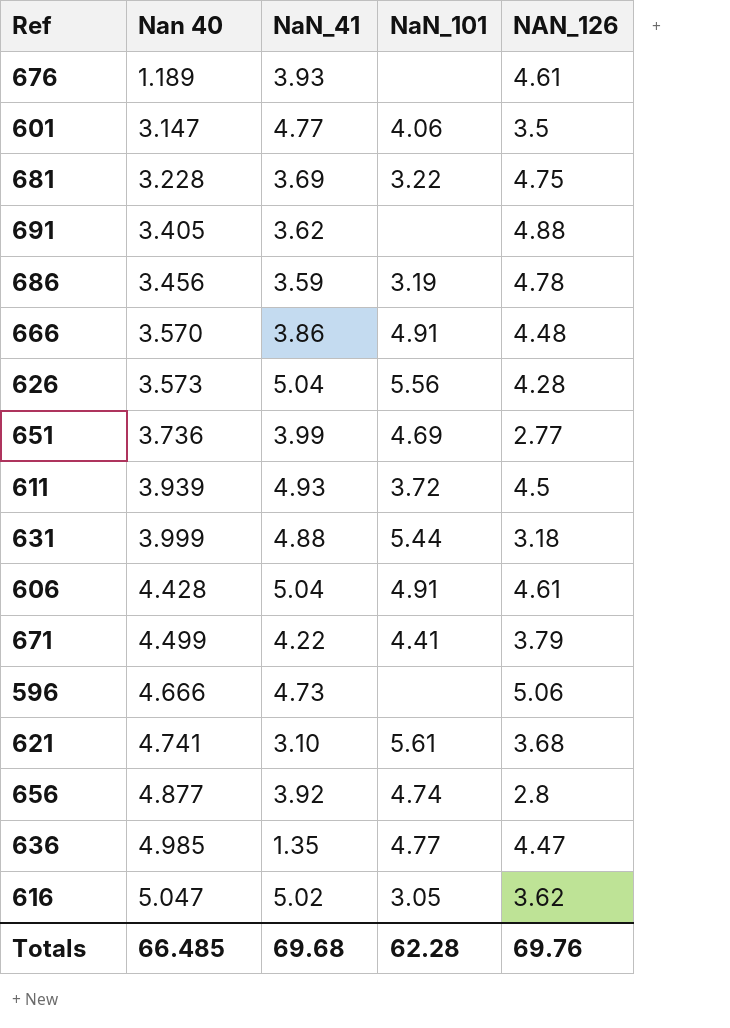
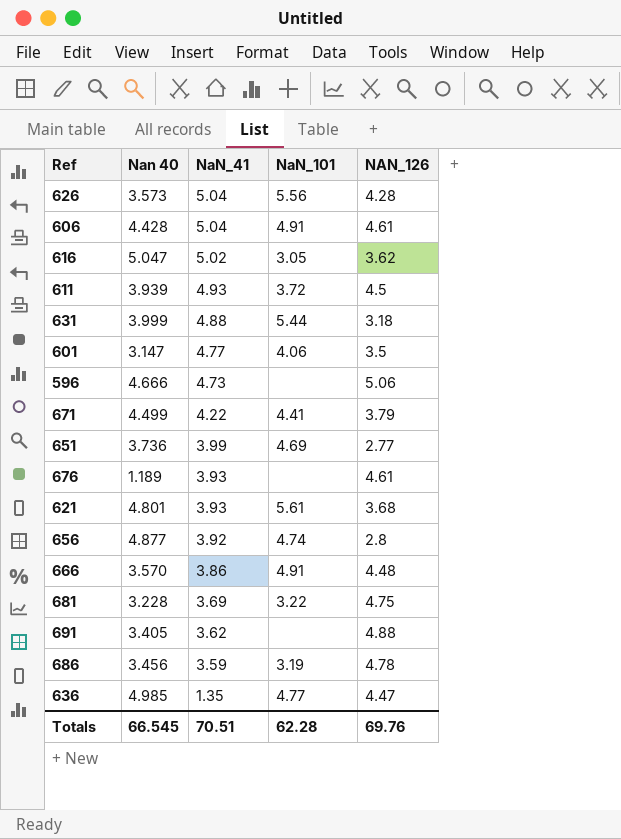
row order: Nan 40 ascending -> NaN_41 descending
621 | Nan 40: 4.741 -> 4.801
621 | NaN_41: 3.10 -> 3.93
Totals | Nan 40: 66.485 -> 66.545
Totals | NaN_41: 69.68 -> 70.51

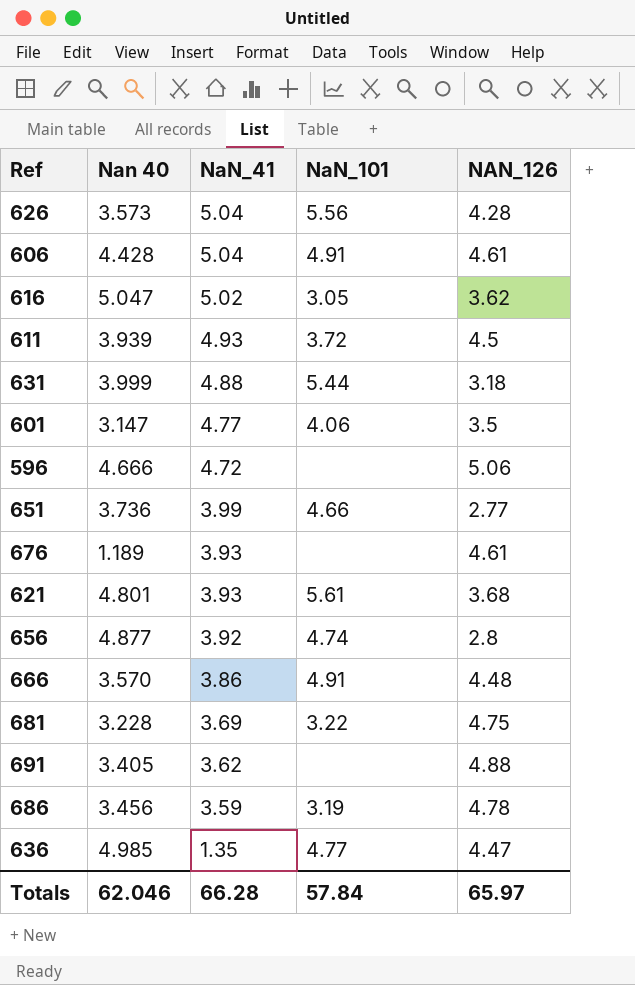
row 671: 4.499 | 4.22 | 4.41 | 3.79 -> none
596 | NaN_41: 4.73 -> 4.72
651 | NaN_101: 4.69 -> 4.66
Totals | Nan 40: 66.545 -> 62.046
Totals | NaN_41: 70.51 -> 66.28
Totals | NaN_101: 62.28 -> 57.84
Totals | NAN_126: 69.76 -> 65.97

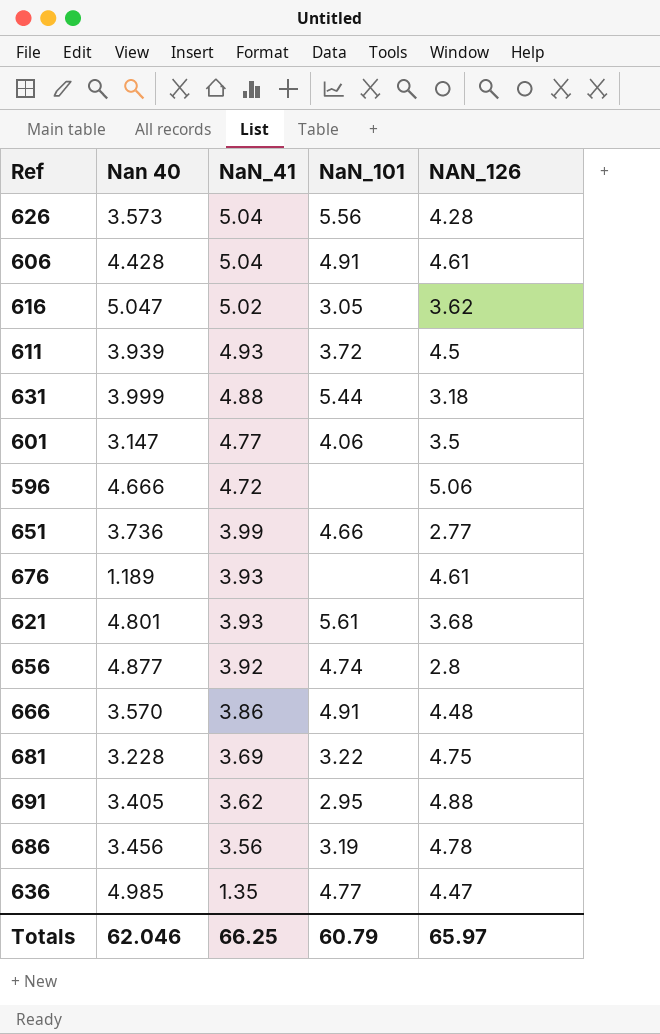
691 | NaN_101: none -> 2.95
686 | NaN_41: 3.59 -> 3.56
Totals | NaN_41: 66.28 -> 66.25
Totals | NaN_101: 57.84 -> 60.79

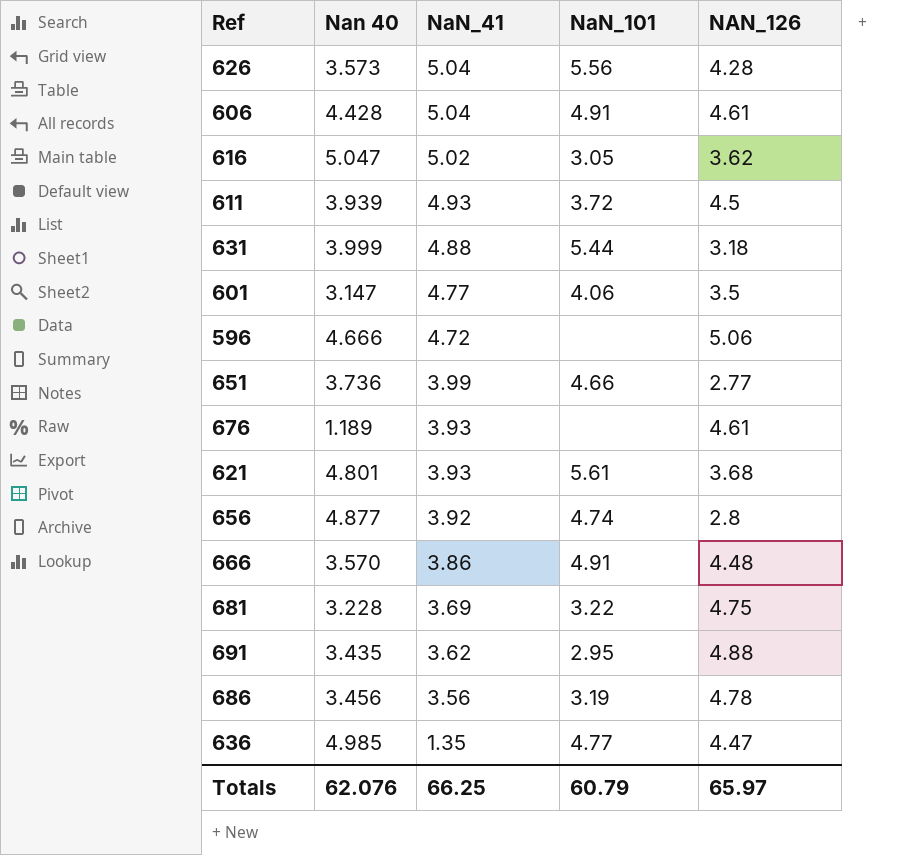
691 | Nan 40: 3.405 -> 3.435
Totals | Nan 40: 62.046 -> 62.076

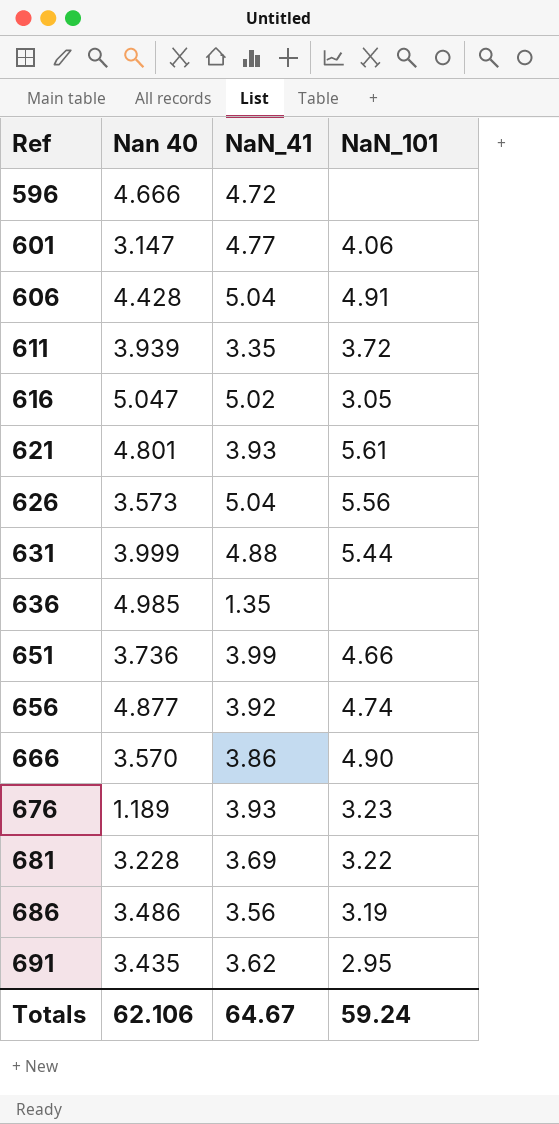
row order: NaN_41 descending -> Ref ascending
column NAN_126 | position: 5 -> none
611 | NaN_41: 4.93 -> 3.35
636 | NaN_101: 4.77 -> none
666 | NaN_101: 4.91 -> 4.90
676 | NaN_101: none -> 3.23
686 | Nan 40: 3.456 -> 3.486
Totals | Nan 40: 62.076 -> 62.106
Totals | NaN_41: 66.25 -> 64.67
Totals | NaN_101: 60.79 -> 59.24

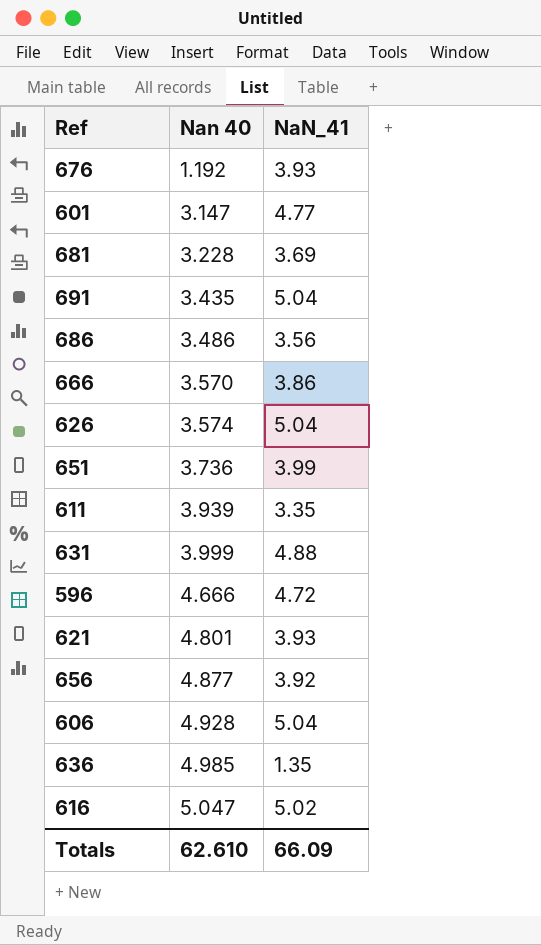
row order: Ref ascending -> Nan 40 ascending
column NaN_101 | position: 4 -> none
676 | Nan 40: 1.189 -> 1.192
691 | NaN_41: 3.62 -> 5.04
626 | Nan 40: 3.573 -> 3.574
606 | Nan 40: 4.428 -> 4.928
Totals | Nan 40: 62.106 -> 62.610
Totals | NaN_41: 64.67 -> 66.09

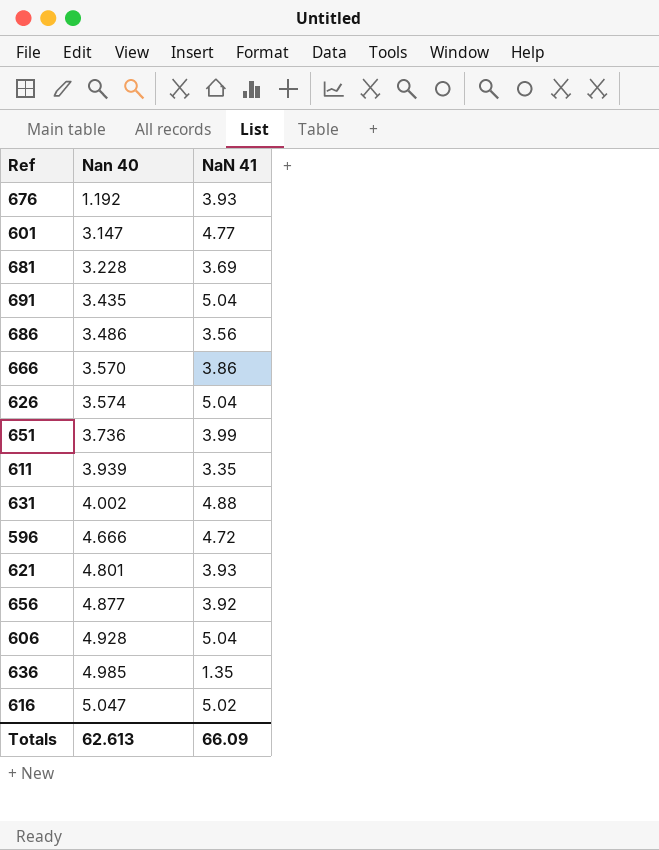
column name: NaN_41 -> NaN 41
631 | Nan 40: 3.999 -> 4.002
Totals | Nan 40: 62.610 -> 62.613

